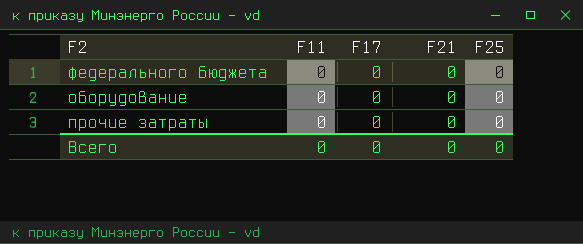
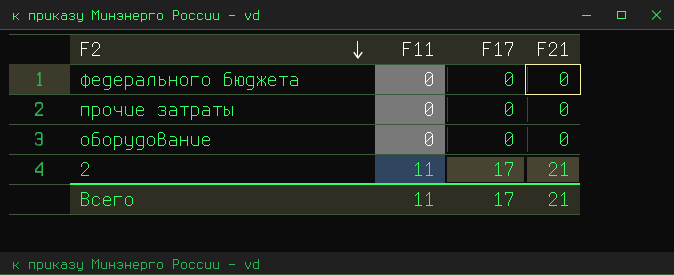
row order: none -> F2 descending
column F25 | position: 5 -> none
row 2: none -> 11 | 17 | 21
Всего | F11: 0 -> 11
Всего | F17: 0 -> 17
Всего | F21: 0 -> 21

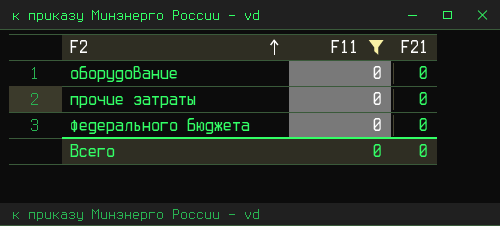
filter: none -> F11 = 0
row order: F2 descending -> F2 ascending
column F17 | position: 3 -> none
Всего | F11: 11 -> 0
Всего | F21: 21 -> 0

